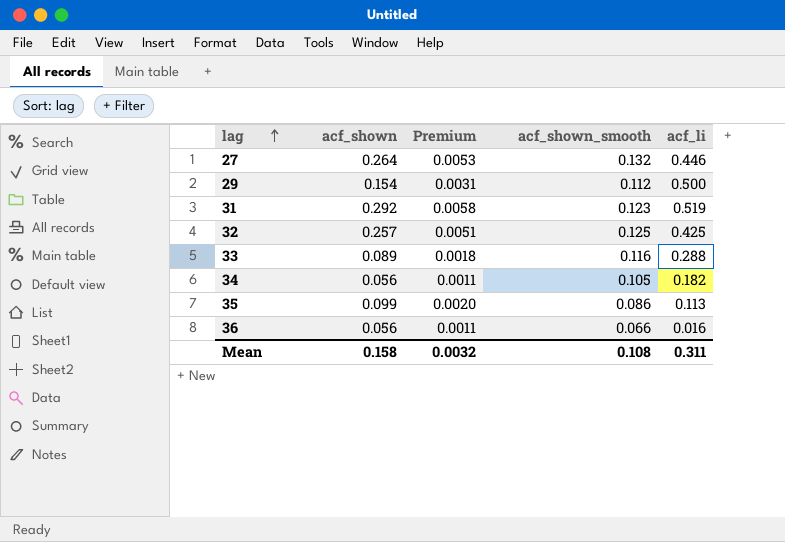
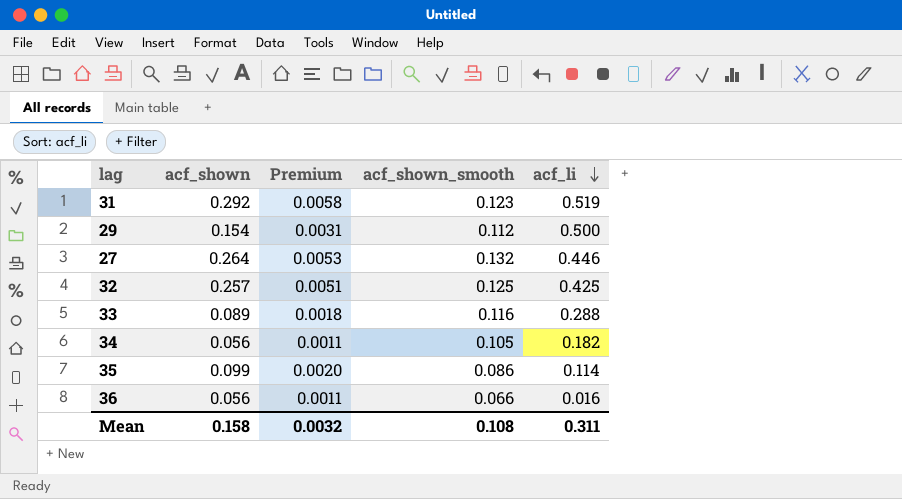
row order: lag ascending -> acf_li descending
35 | acf_li: 0.113 -> 0.114

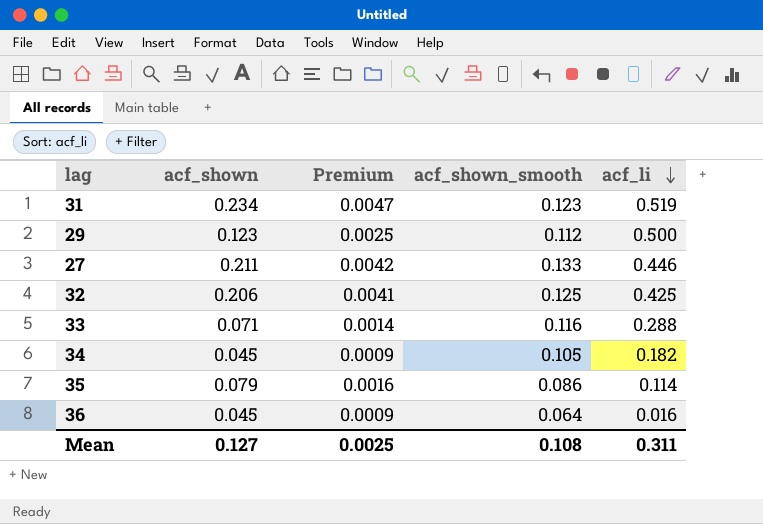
31 | acf_shown: 0.292 -> 0.234
31 | Premium: 0.0058 -> 0.0047
29 | acf_shown: 0.154 -> 0.123
29 | Premium: 0.0031 -> 0.0025
27 | acf_shown: 0.264 -> 0.211
27 | Premium: 0.0053 -> 0.0042
27 | acf_shown_smooth: 0.132 -> 0.133
32 | acf_shown: 0.257 -> 0.206
32 | Premium: 0.0051 -> 0.0041
33 | acf_shown: 0.089 -> 0.071
33 | Premium: 0.0018 -> 0.0014
34 | acf_shown: 0.056 -> 0.045
34 | Premium: 0.0011 -> 0.0009
35 | acf_shown: 0.099 -> 0.079
35 | Premium: 0.0020 -> 0.0016
36 | acf_shown: 0.056 -> 0.045
36 | Premium: 0.0011 -> 0.0009
36 | acf_shown_smooth: 0.066 -> 0.064
Mean | acf_shown: 0.158 -> 0.127
Mean | Premium: 0.0032 -> 0.0025

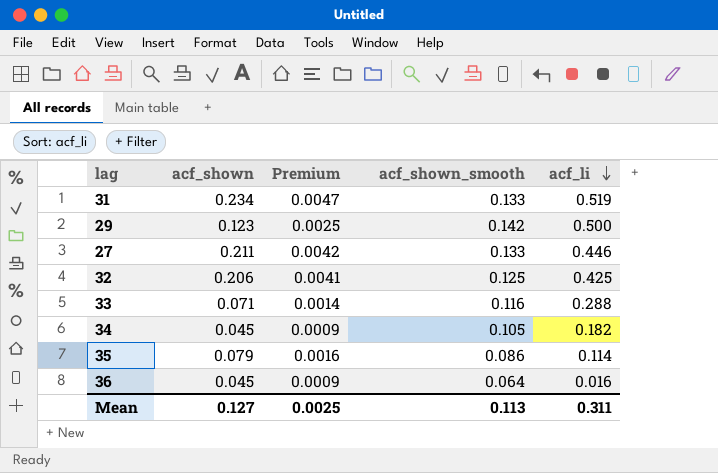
31 | acf_shown_smooth: 0.123 -> 0.133
29 | acf_shown_smooth: 0.112 -> 0.142
Mean | acf_shown_smooth: 0.108 -> 0.113

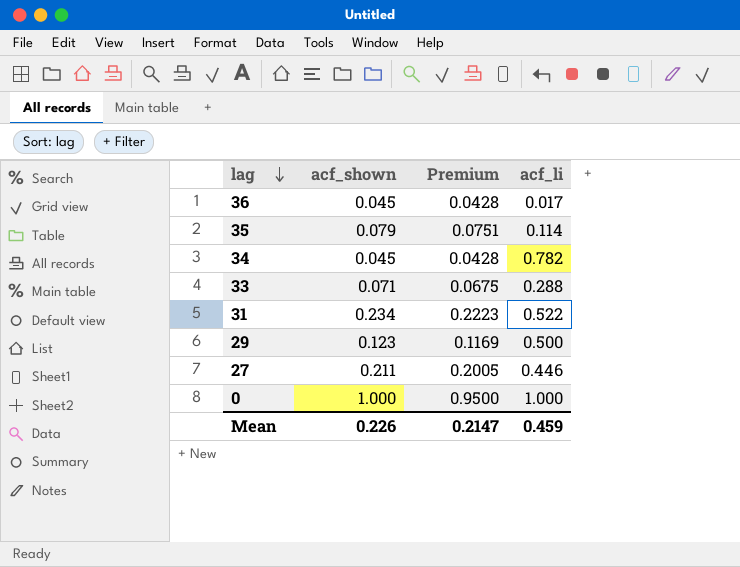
row order: acf_li descending -> lag descending
column acf_shown_smooth | position: 4 -> none
column Premium | formula: [acf_shown] * 0.02 -> [acf_shown] * 0.95
row 32: 0.206 | 0.0041 | 0.125 | 0.425 -> none
36 | acf_li: 0.016 -> 0.017
34 | acf_li: 0.182 -> 0.782
31 | acf_li: 0.519 -> 0.522
row 0: none -> 1.000 | 0.9500 | 1.000
Mean | acf_shown: 0.127 -> 0.226
Mean | Premium: 0.0025 -> 0.2147
Mean | acf_li: 0.311 -> 0.459

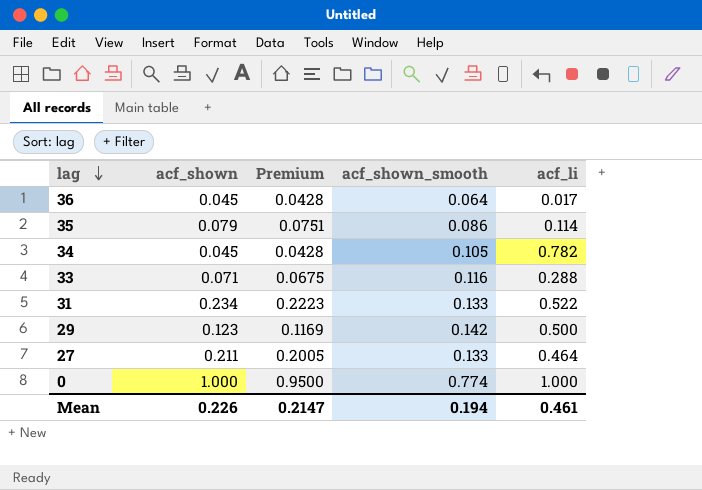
column acf_shown_smooth | position: none -> 4
27 | acf_li: 0.446 -> 0.464
Mean | acf_li: 0.459 -> 0.461

